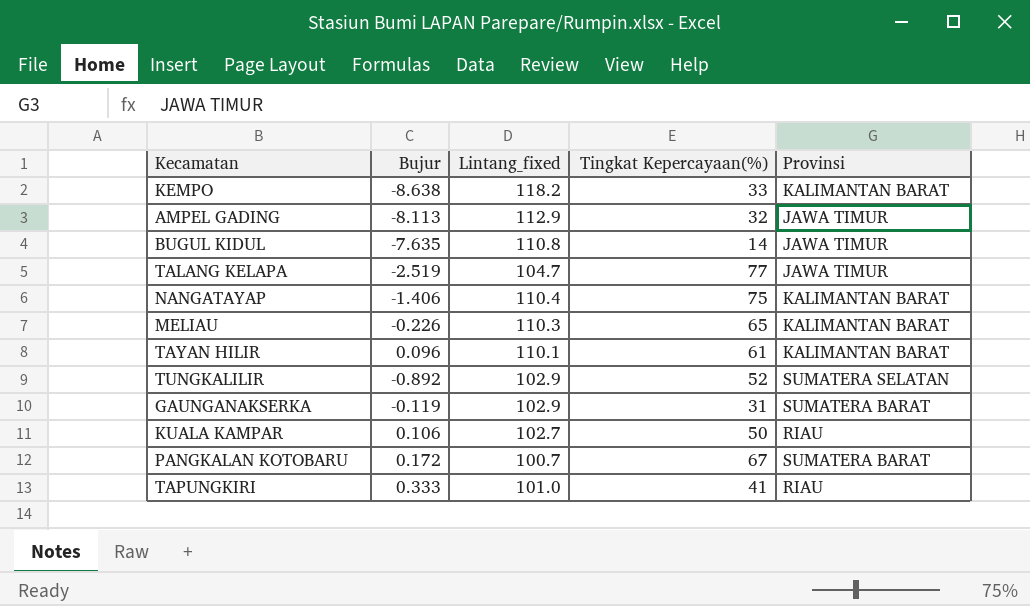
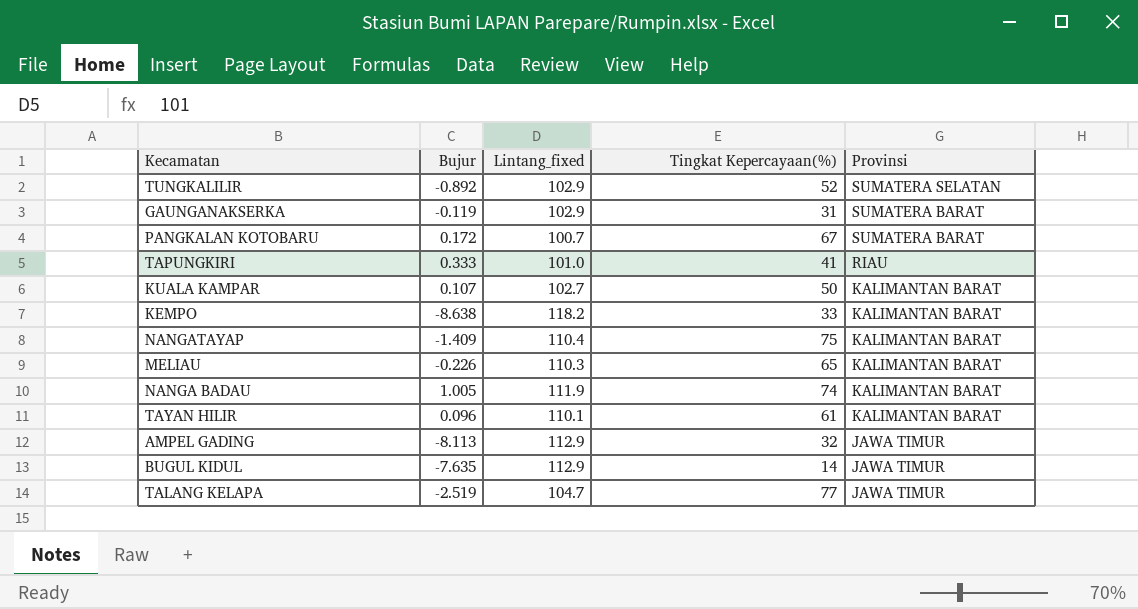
row order: none -> Provinsi descending
KUALA KAMPAR | Bujur: 0.106 -> 0.107
KUALA KAMPAR | Provinsi: RIAU -> KALIMANTAN BARAT
NANGATAYAP | Bujur: -1.406 -> -1.409
row NANGA BADAU: none -> 1.005 | 111.9 | 74 | KALIMANTAN BARAT
BUGUL KIDUL | Lintang_fixed: 110.8 -> 112.9

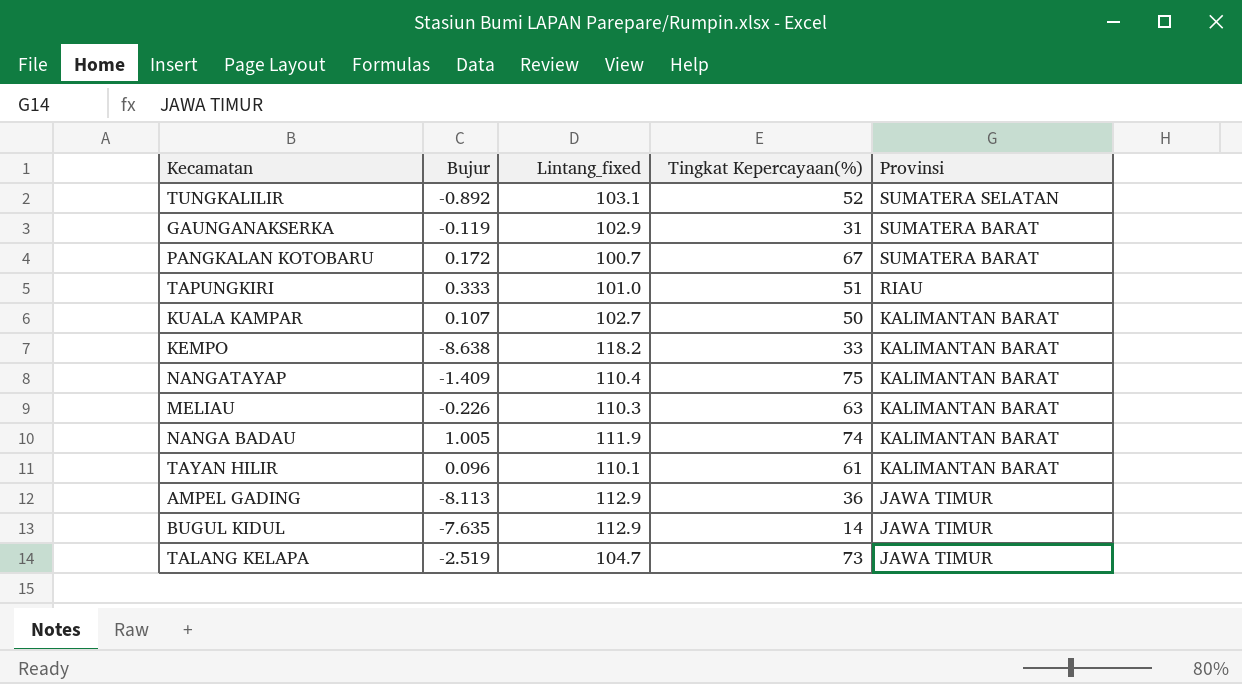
TUNGKALILIR | Lintang_fixed: 102.9 -> 103.1
TAPUNGKIRI | Tingkat Kepercayaan(%): 41 -> 51
MELIAU | Tingkat Kepercayaan(%): 65 -> 63
AMPEL GADING | Tingkat Kepercayaan(%): 32 -> 36
TALANG KELAPA | Tingkat Kepercayaan(%): 77 -> 73

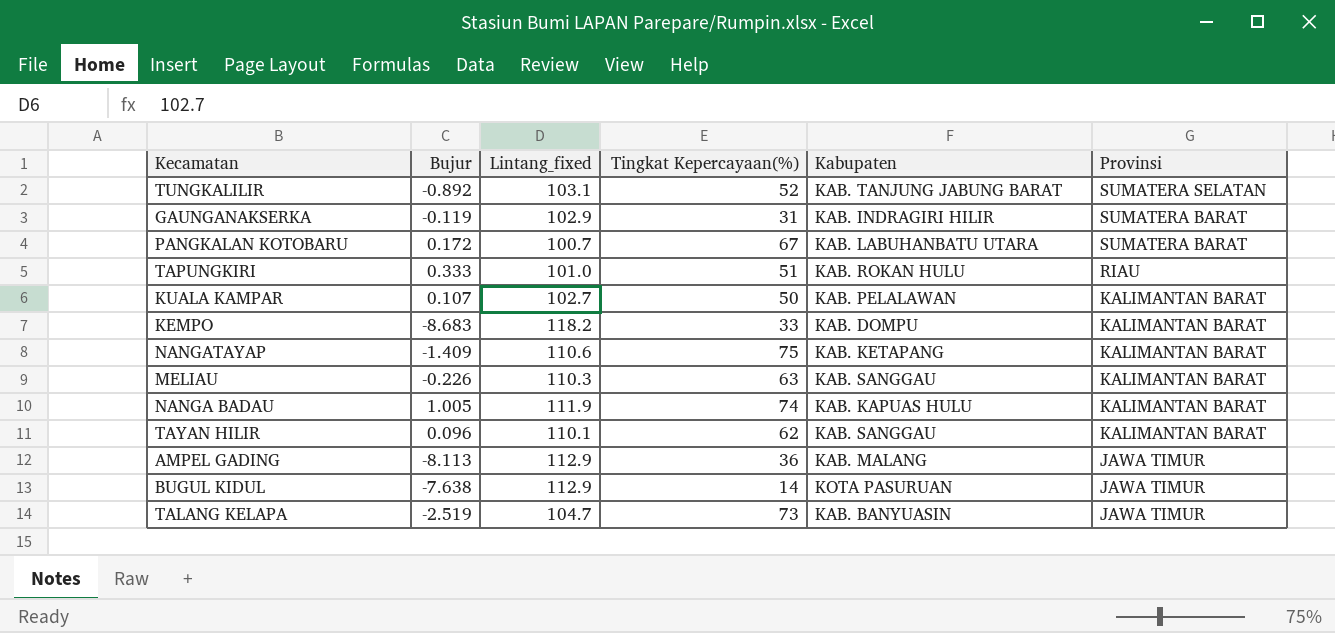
column Kabupaten | position: none -> 5
KEMPO | Bujur: -8.638 -> -8.683
NANGATAYAP | Lintang_fixed: 110.4 -> 110.6
TAYAN HILIR | Tingkat Kepercayaan(%): 61 -> 62
BUGUL KIDUL | Bujur: -7.635 -> -7.638

